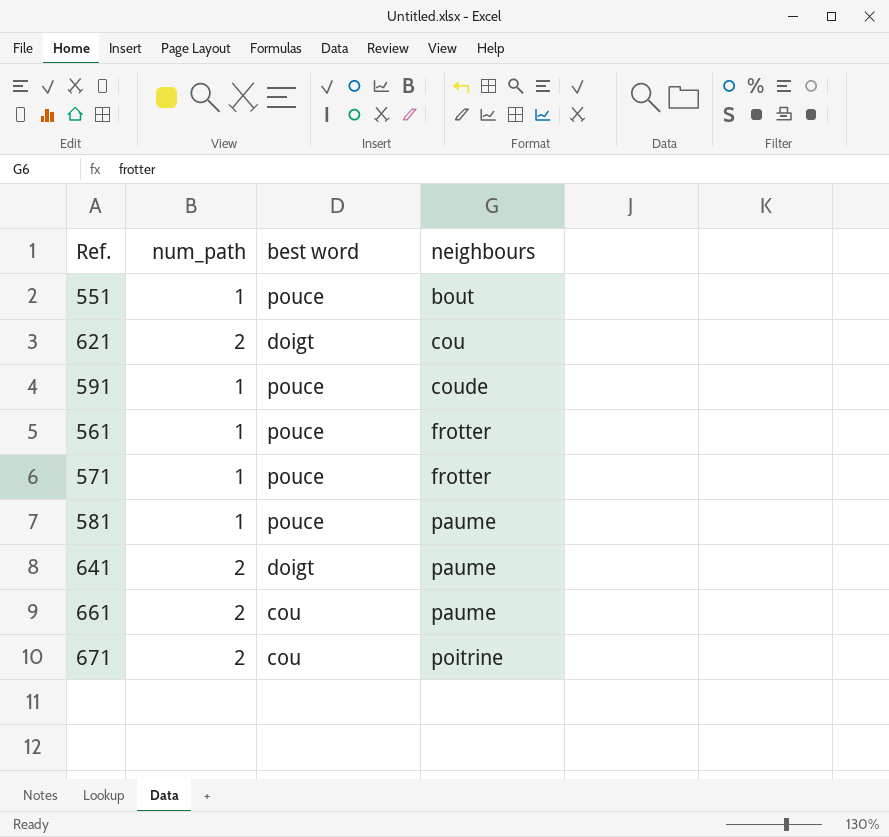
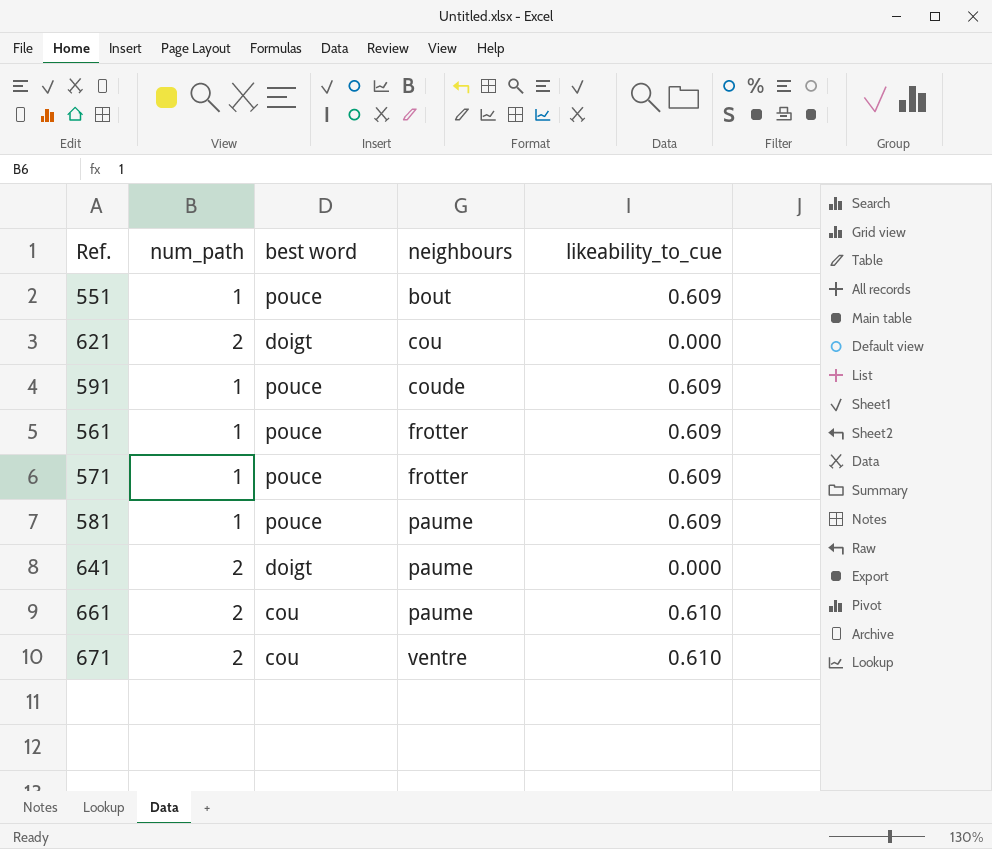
column likeability_to_cue | position: none -> 5
671 | neighbours: poitrine -> ventre

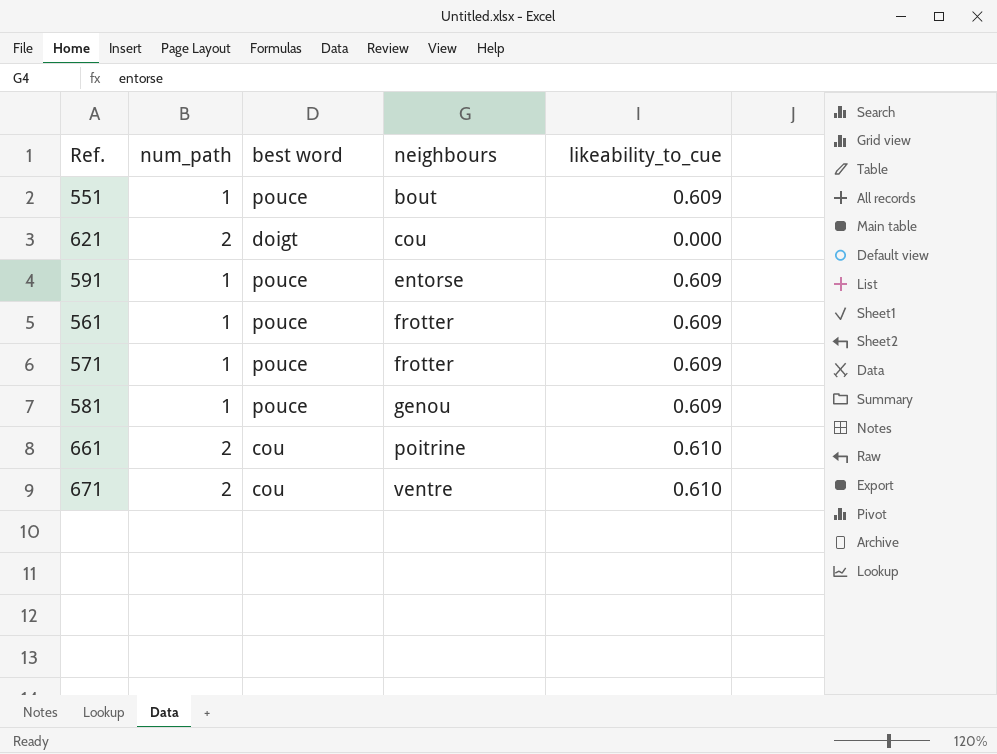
row 641: 2 | doigt | paume | 0.000 -> none
591 | neighbours: coude -> entorse
581 | neighbours: paume -> genou
661 | neighbours: paume -> poitrine

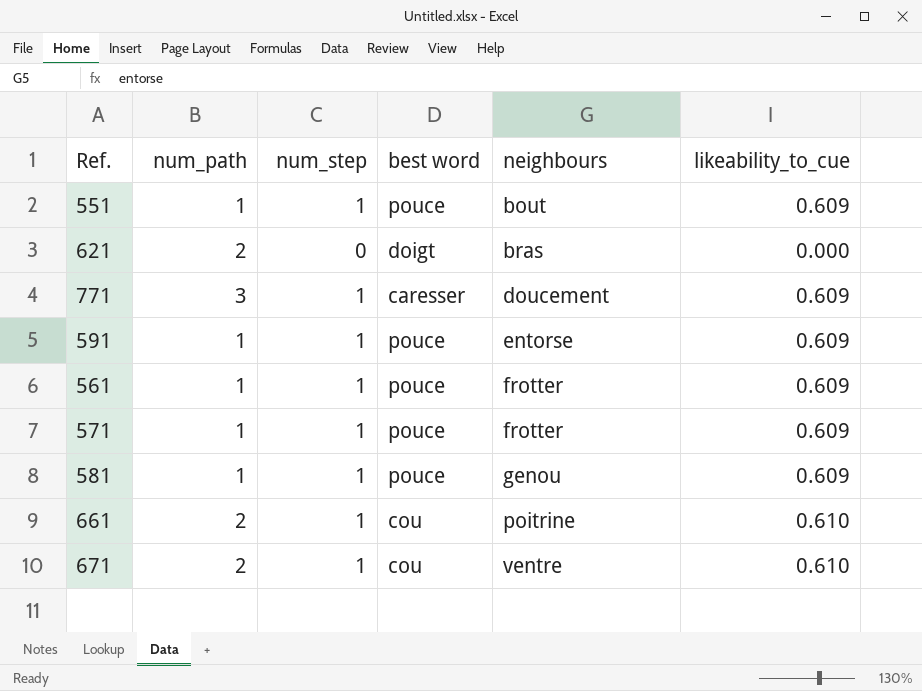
column num_step | position: none -> 3
621 | neighbours: cou -> bras
row 771: none -> 3 | 1 | caresser | doucement | 0.609

